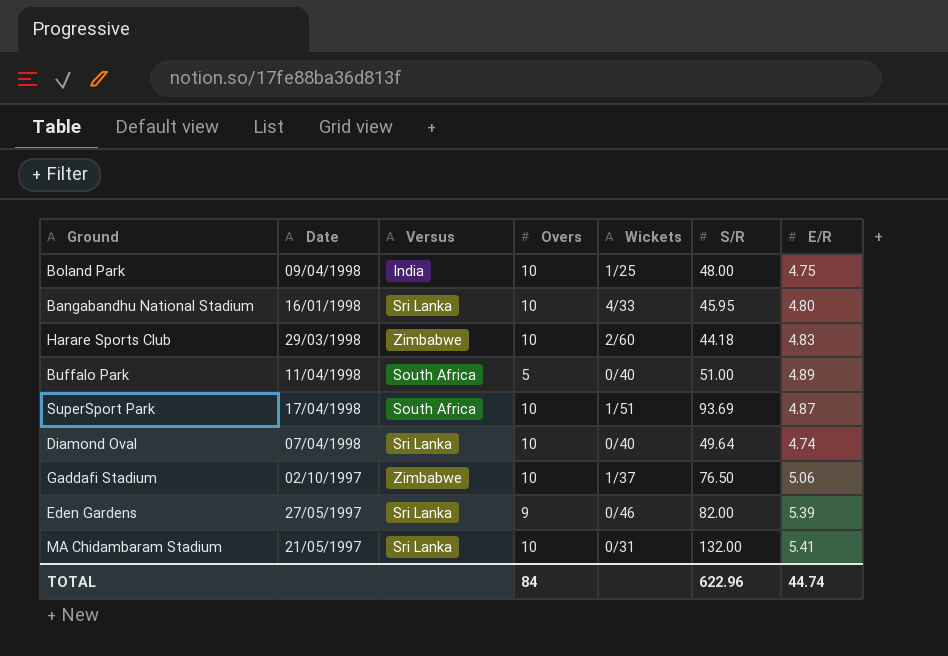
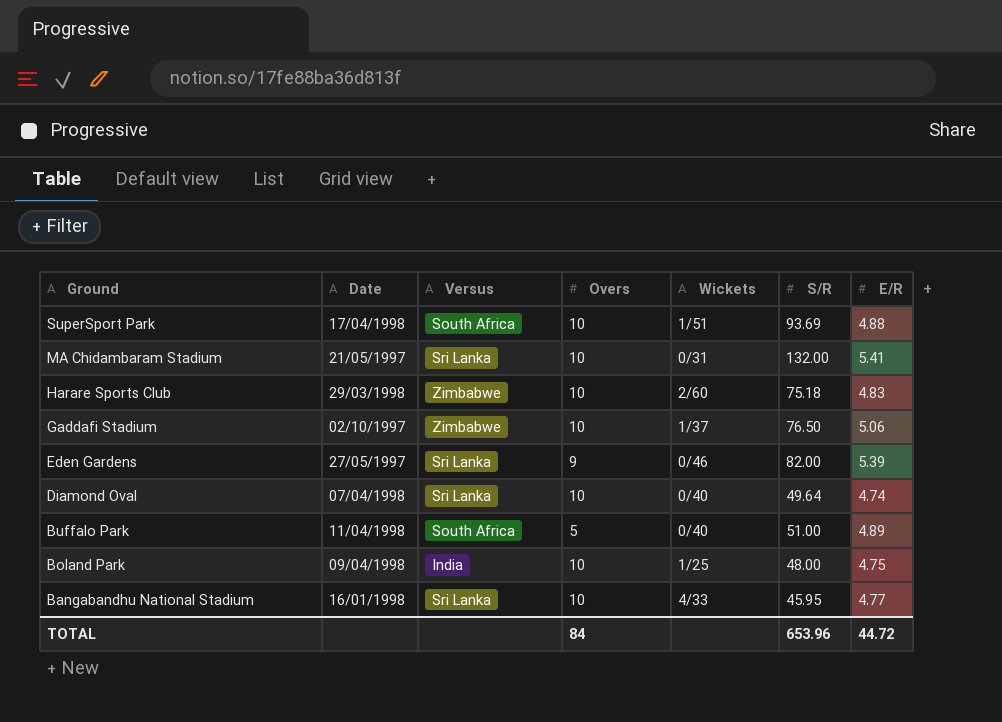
row order: none -> Ground descending
SuperSport Park | E/R: 4.87 -> 4.88
Harare Sports Club | S/R: 44.18 -> 75.18
Bangabandhu National Stadium | E/R: 4.80 -> 4.77
TOTAL | S/R: 622.96 -> 653.96
TOTAL | E/R: 44.74 -> 44.72

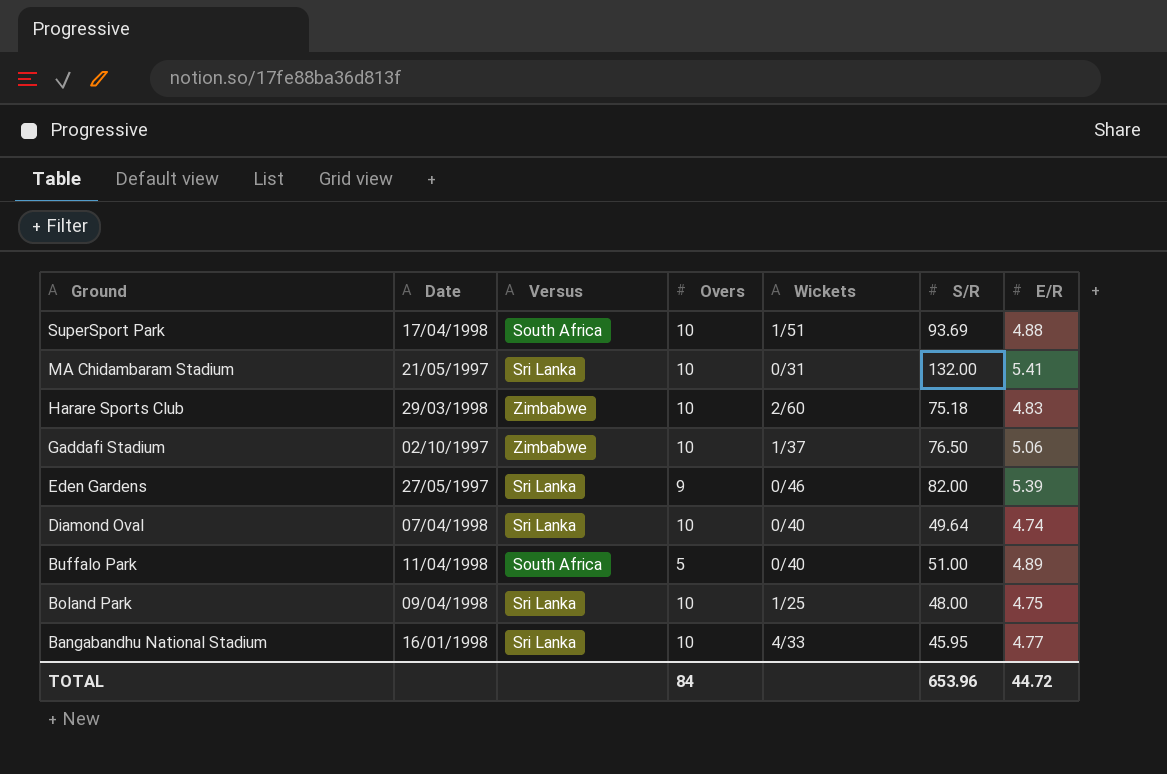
Boland Park | Versus: India -> Sri Lanka

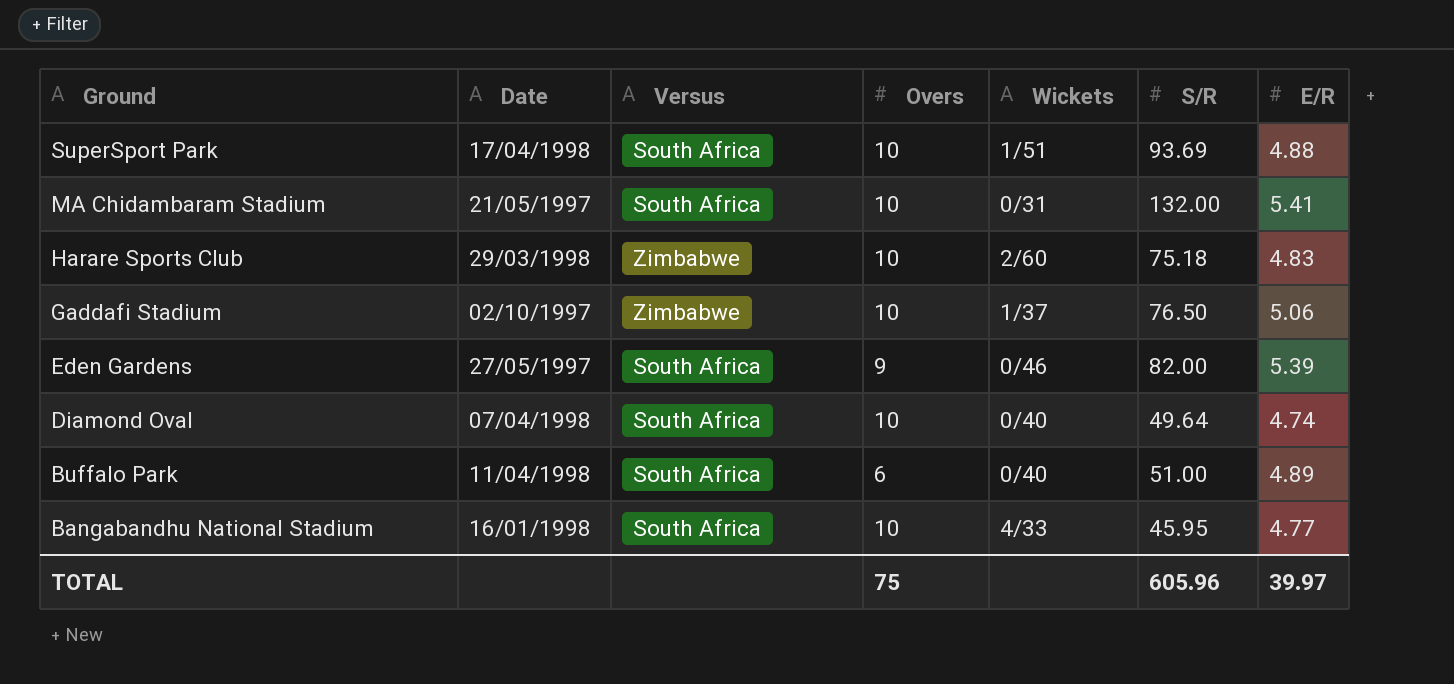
row Boland Park: 09/04/1998 | Sri Lanka | 10 | 1/25 | 48.00 | 4.75 -> none
MA Chidambaram Stadium | Versus: Sri Lanka -> South Africa
Eden Gardens | Versus: Sri Lanka -> South Africa
Diamond Oval | Versus: Sri Lanka -> South Africa
Buffalo Park | Overs: 5 -> 6
Bangabandhu National Stadium | Versus: Sri Lanka -> South Africa
TOTAL | Overs: 84 -> 75
TOTAL | S/R: 653.96 -> 605.96
TOTAL | E/R: 44.72 -> 39.97

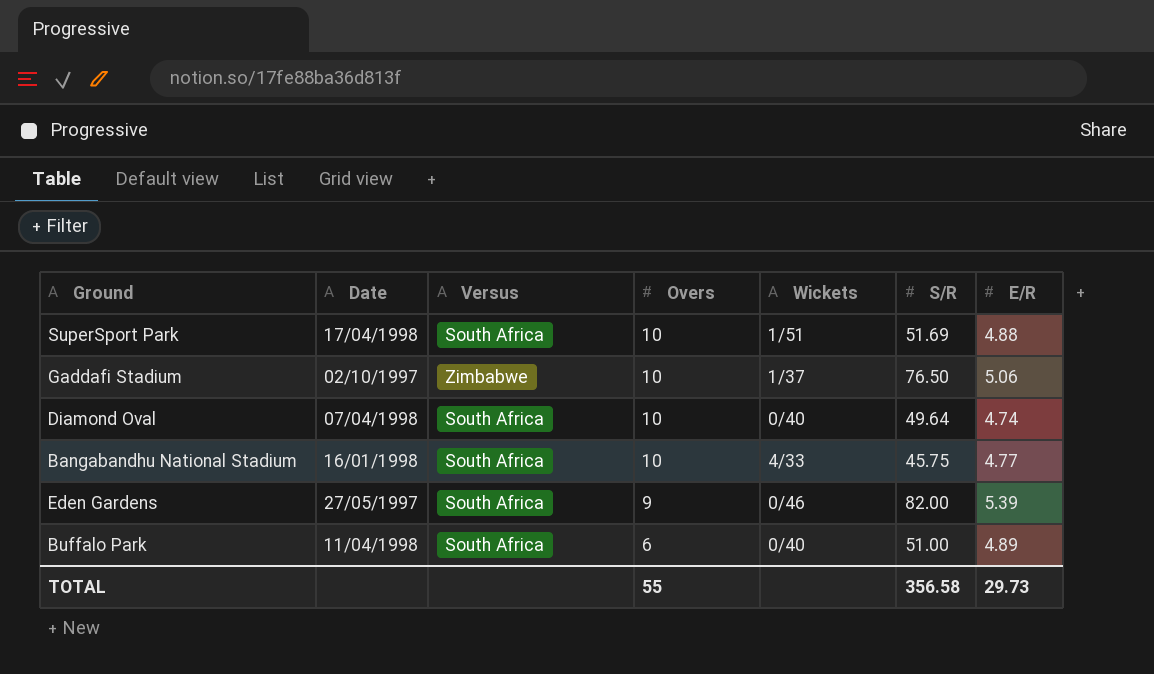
row order: Ground descending -> Overs descending
row MA Chidambaram Stadium: 21/05/1997 | South Africa | 10 | 0/31 | 132.00 | 5.41 -> none
row Harare Sports Club: 29/03/1998 | Zimbabwe | 10 | 2/60 | 75.18 | 4.83 -> none
SuperSport Park | S/R: 93.69 -> 51.69
Bangabandhu National Stadium | S/R: 45.95 -> 45.75
TOTAL | Overs: 75 -> 55
TOTAL | S/R: 605.96 -> 356.58
TOTAL | E/R: 39.97 -> 29.73

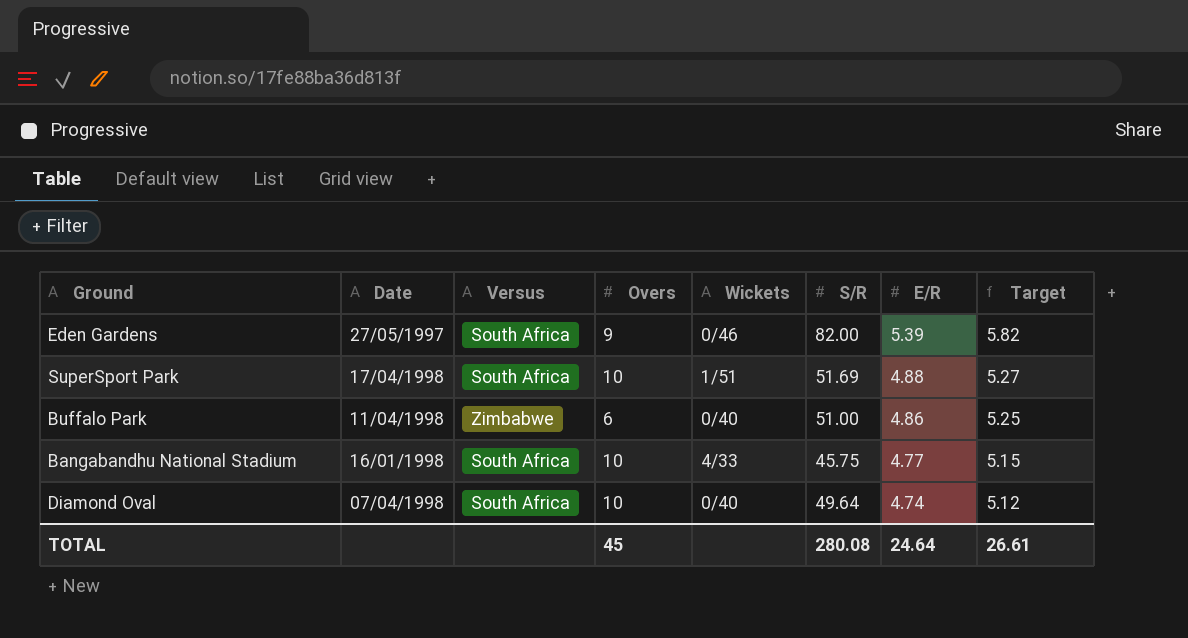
row order: Overs descending -> E/R descending
column Target | formula: none -> [E/R] * 1.08
row Gaddafi Stadium: 02/10/1997 | Zimbabwe | 10 | 1/37 | 76.50 | 5.06 -> none
Buffalo Park | Versus: South Africa -> Zimbabwe
Buffalo Park | E/R: 4.89 -> 4.86
TOTAL | Overs: 55 -> 45
TOTAL | S/R: 356.58 -> 280.08
TOTAL | E/R: 29.73 -> 24.64

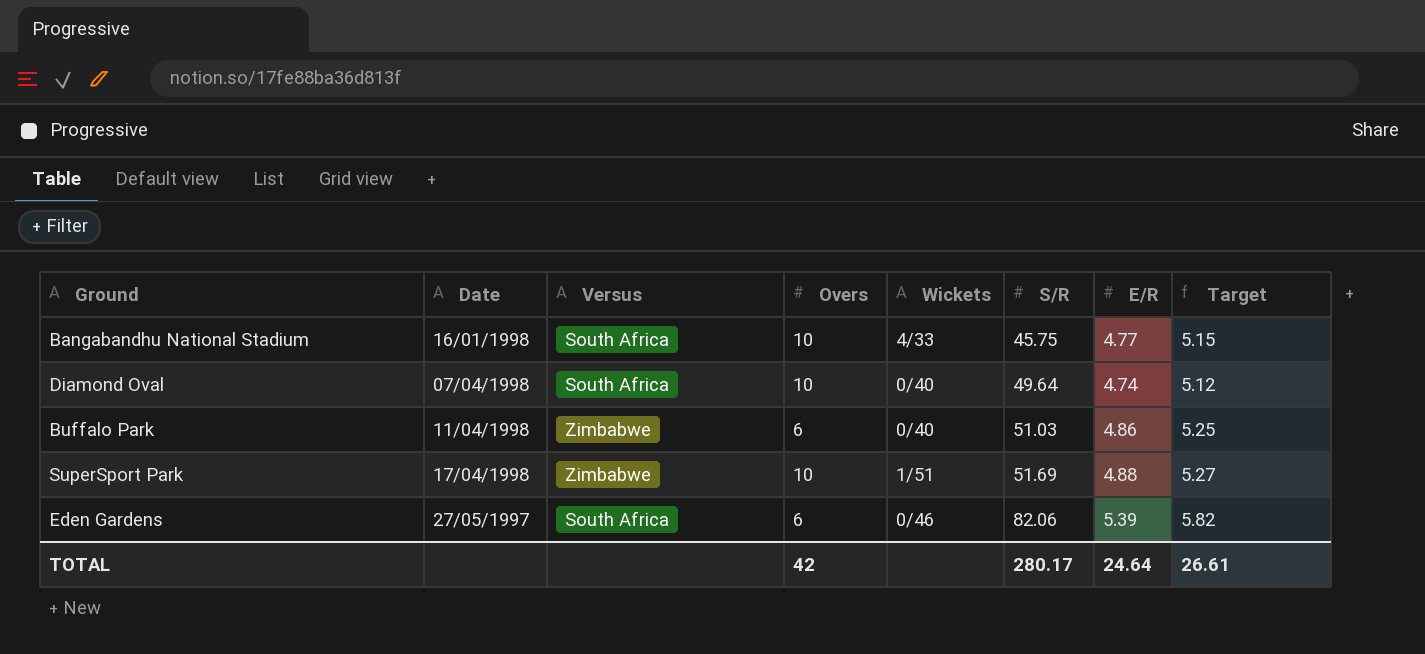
row order: E/R descending -> S/R ascending
Buffalo Park | S/R: 51.00 -> 51.03
SuperSport Park | Versus: South Africa -> Zimbabwe
Eden Gardens | Overs: 9 -> 6
Eden Gardens | S/R: 82.00 -> 82.06
TOTAL | Overs: 45 -> 42
TOTAL | S/R: 280.08 -> 280.17

